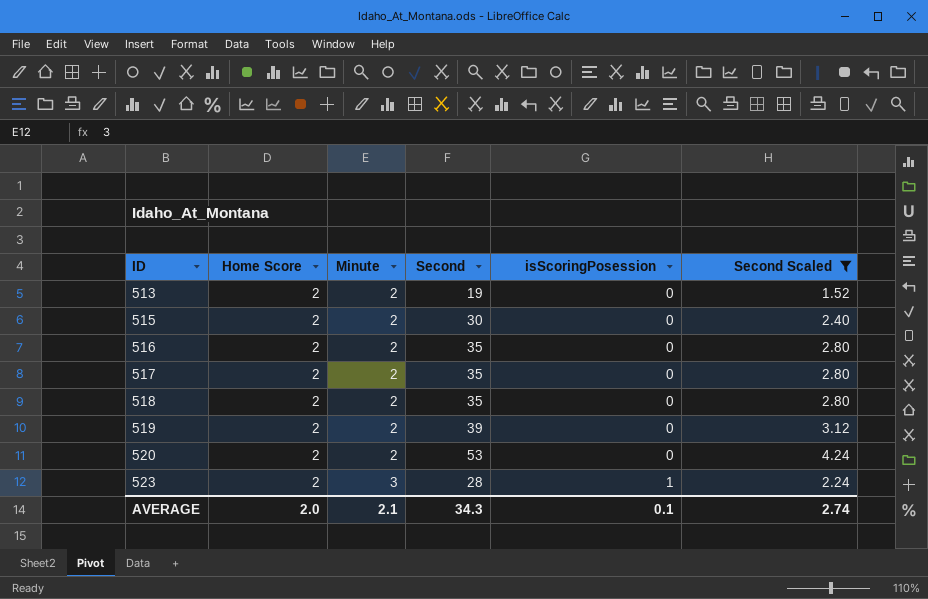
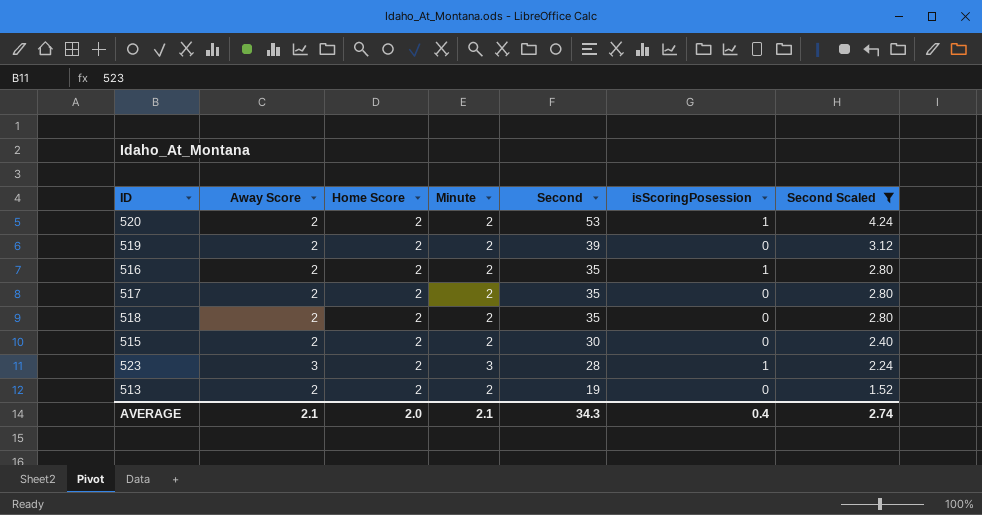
row order: ID ascending -> Second descending
column Away Score | position: none -> 2
520 | isScoringPosession: 0 -> 1
516 | isScoringPosession: 0 -> 1
AVERAGE | isScoringPosession: 0.1 -> 0.4

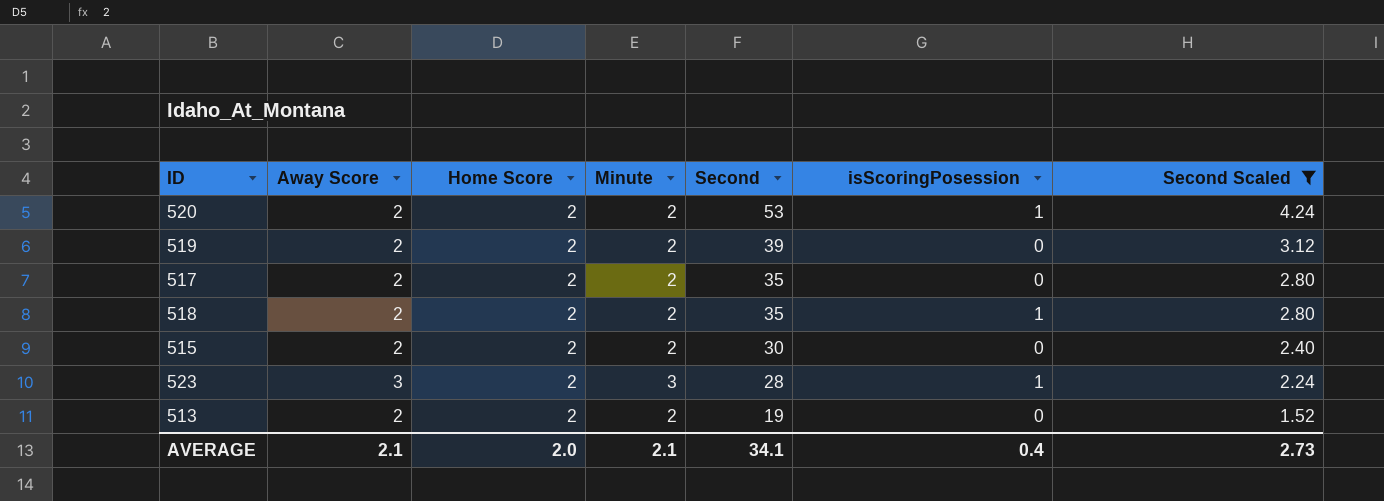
row 516: 2 | 2 | 2 | 35 | 1 | 2.80 -> none
518 | isScoringPosession: 0 -> 1
AVERAGE | Second: 34.3 -> 34.1
AVERAGE | Second Scaled: 2.74 -> 2.73

